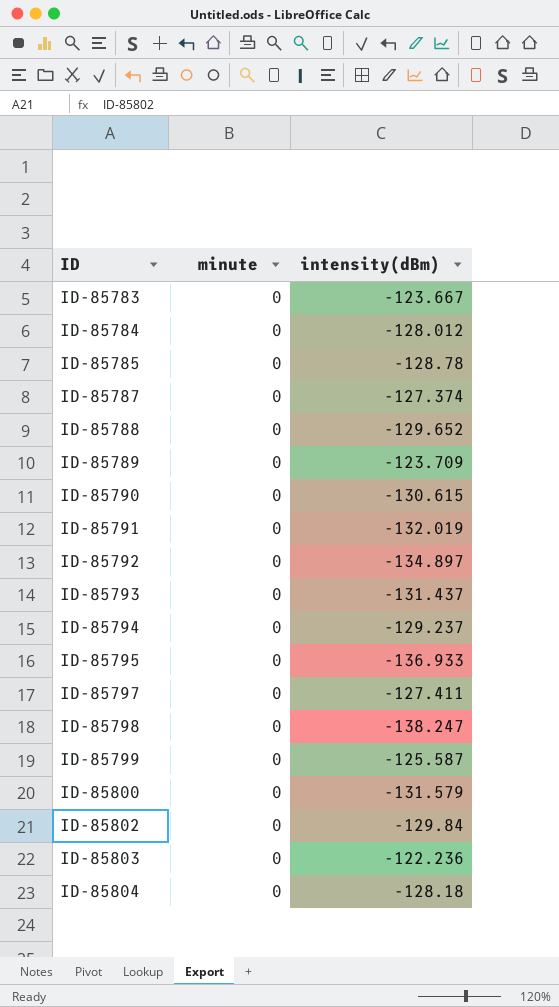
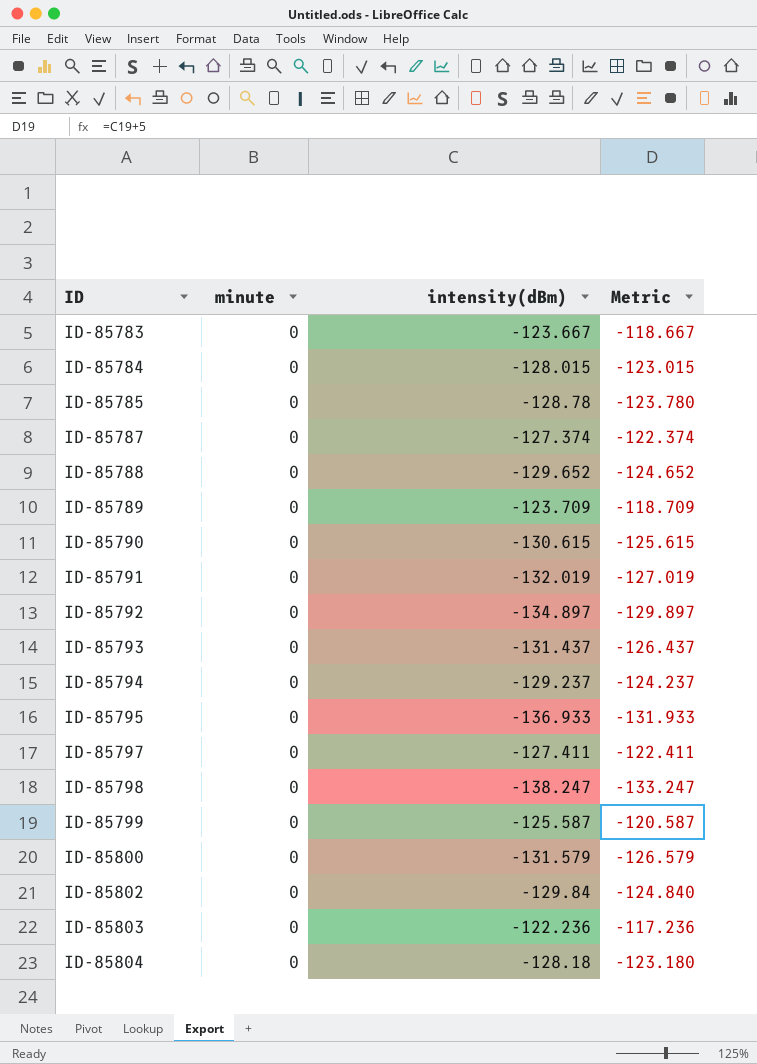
column Metric | formula: none -> [intensity(dBm)] + 5
ID-85784 | intensity(dBm): -128.012 -> -128.015

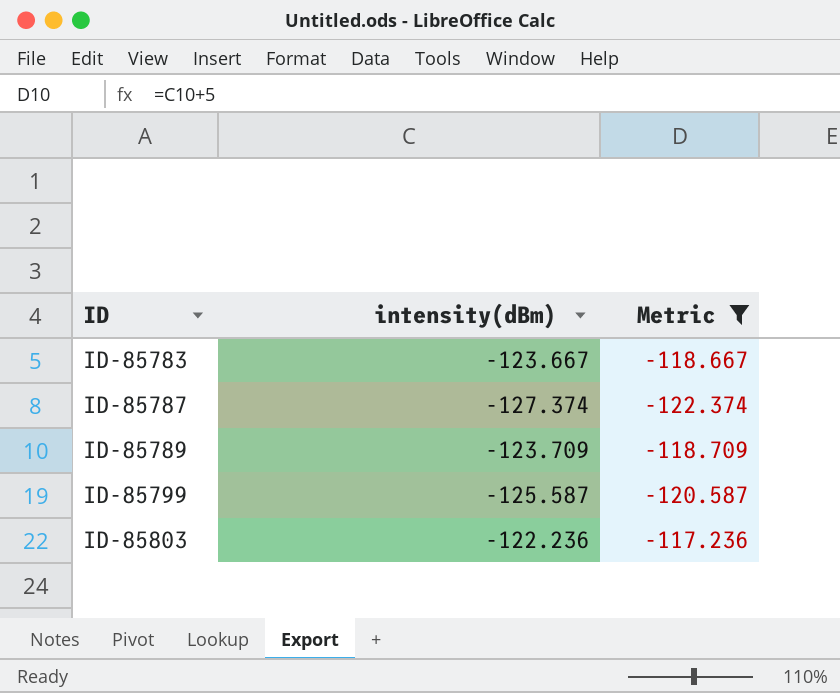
filter: none -> Metric >= -122.374
column minute | position: 2 -> none

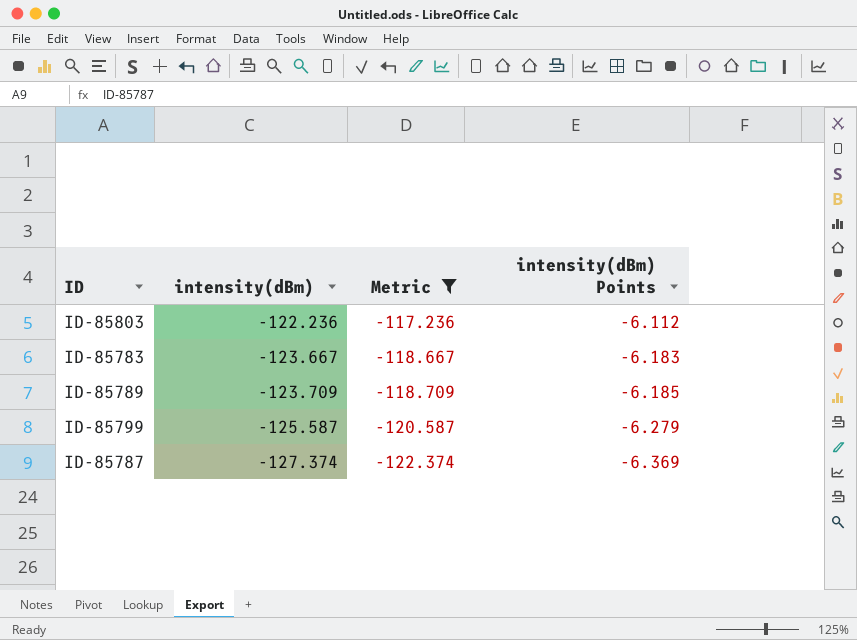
row order: ID ascending -> intensity(dBm) descending
column intensity(dBm) Points | formula: none -> [intensity(dBm)] * 0.05

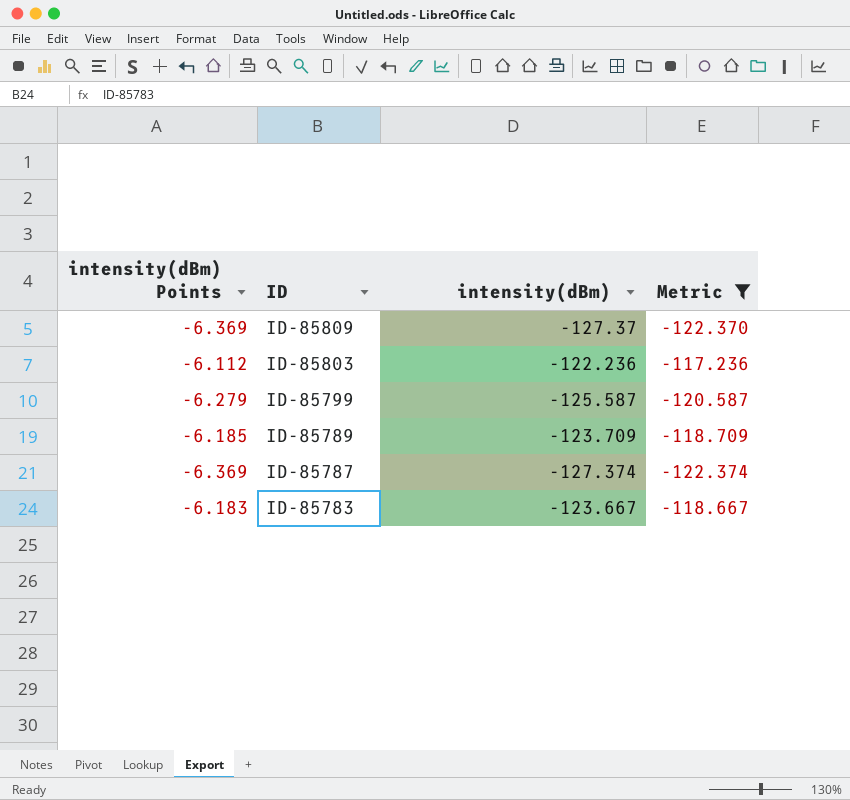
row order: intensity(dBm) descending -> ID descending
column intensity(dBm) Points | position: 4 -> 1
row ID-85809: none -> -6.369 | -127.37 | -122.370

